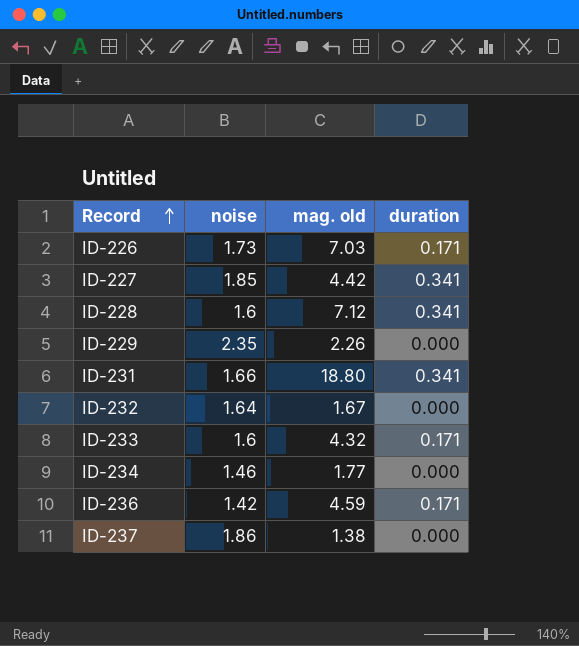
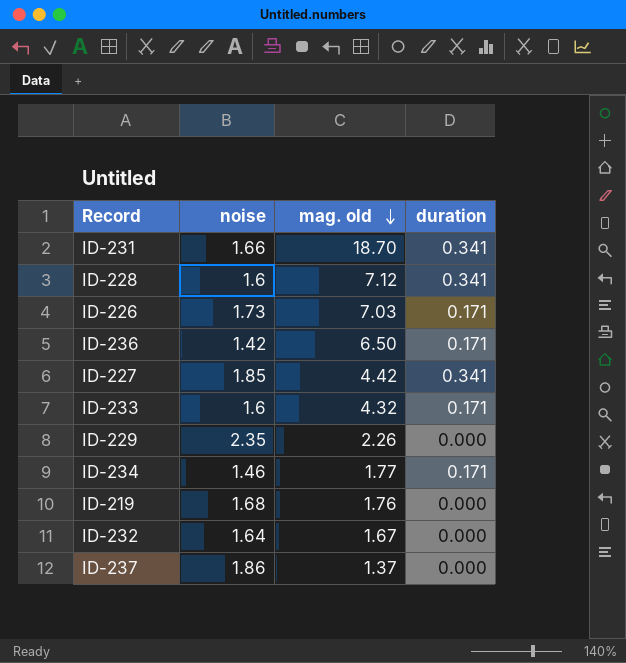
row order: Record ascending -> mag. old descending
ID-231 | mag. old: 18.80 -> 18.70
ID-236 | mag. old: 4.59 -> 6.50
ID-234 | duration: 0.000 -> 0.171
row ID-219: none -> 1.68 | 1.76 | 0.000
ID-237 | mag. old: 1.38 -> 1.37

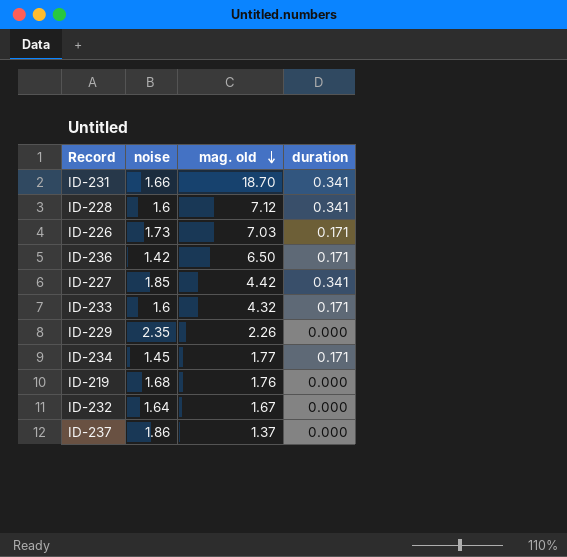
ID-234 | noise: 1.46 -> 1.45

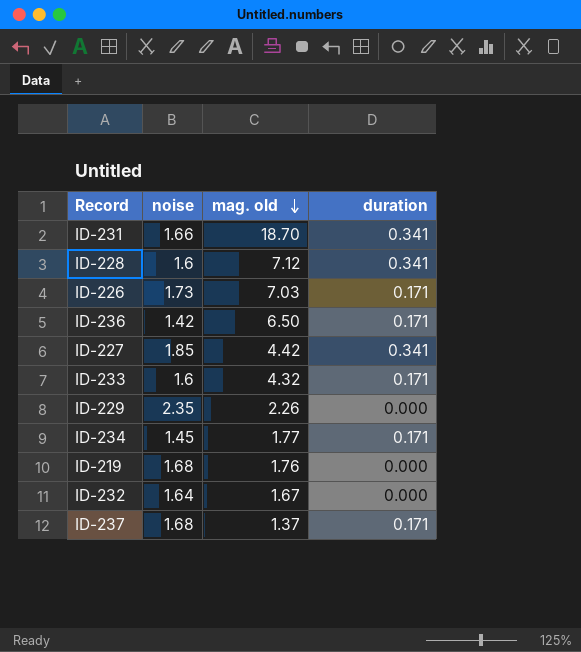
ID-237 | noise: 1.86 -> 1.68
ID-237 | duration: 0.000 -> 0.171

